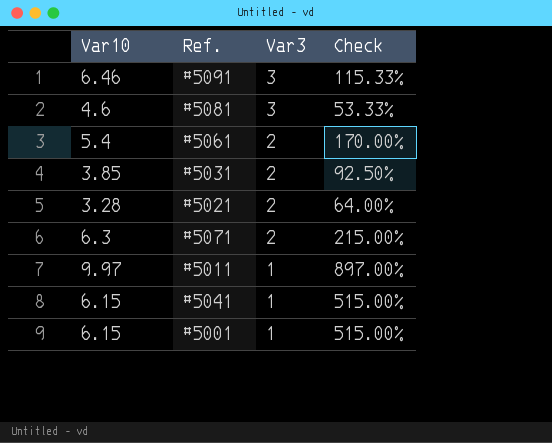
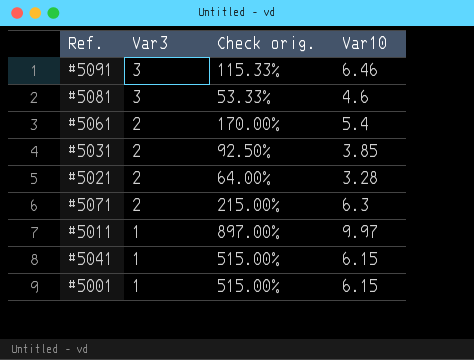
column name: Check -> Check orig.
column Var10 | position: 1 -> 4

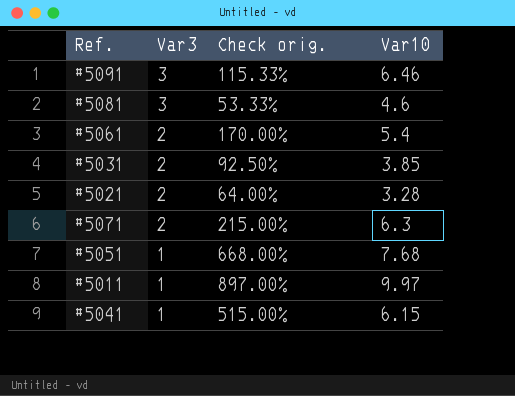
row #5001: 1 | 515.00% | 6.15 -> none
row #5051: none -> 1 | 668.00% | 7.68

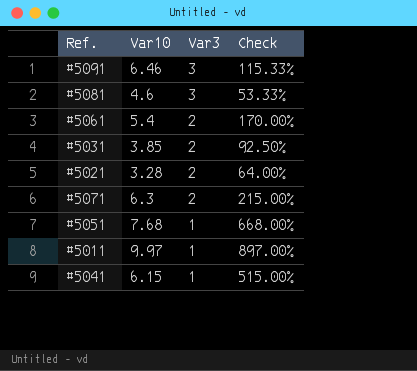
column Var10 | position: 4 -> 2
column name: Check orig. -> Check

